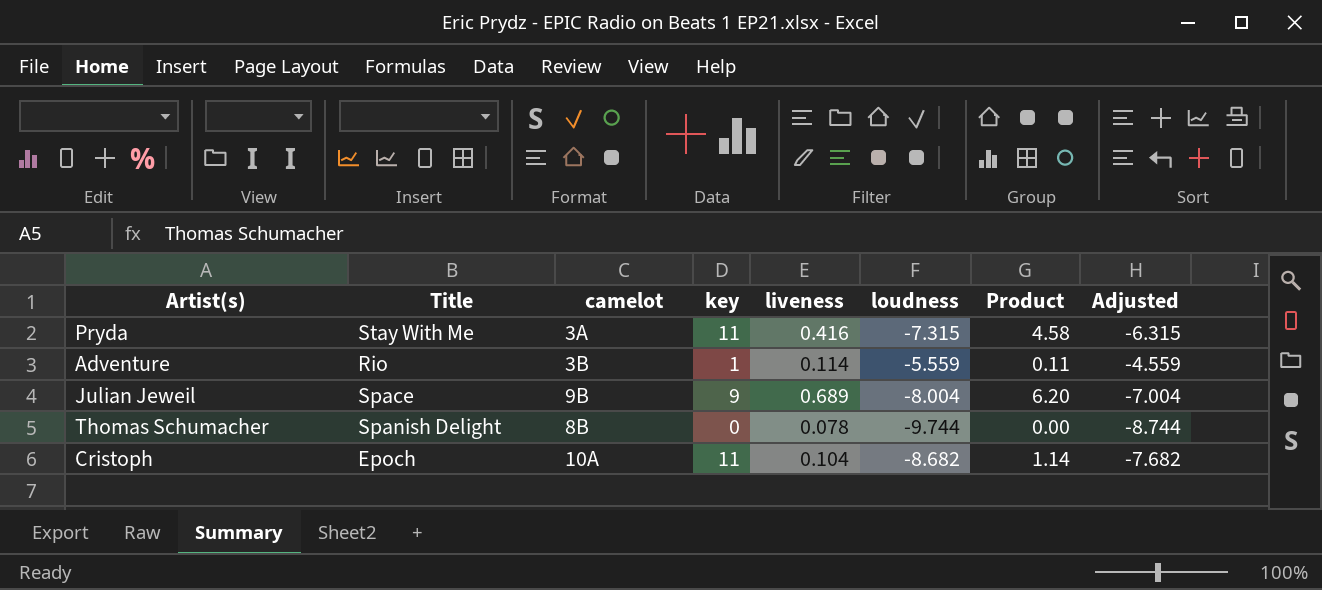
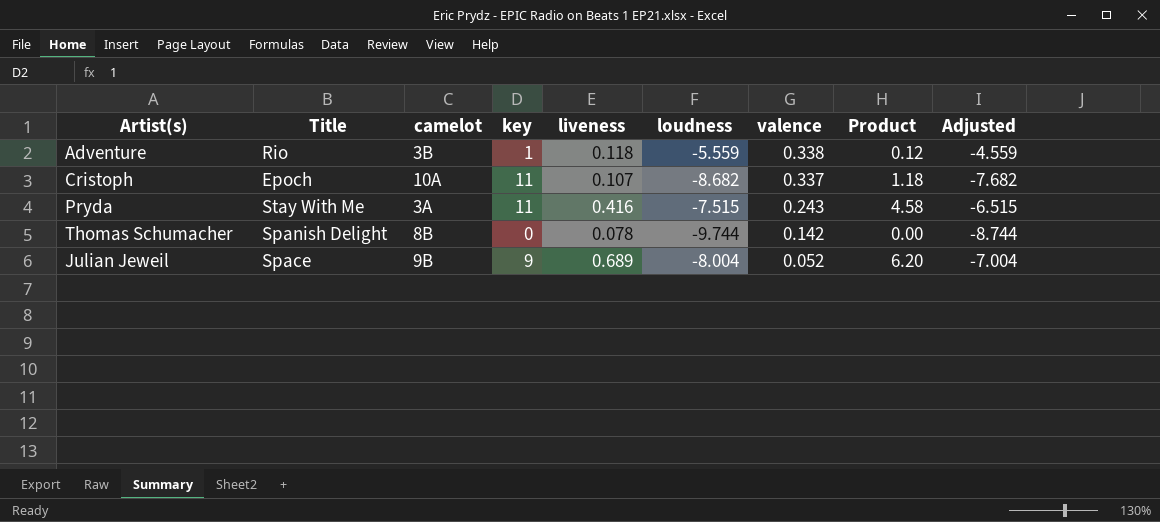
row order: none -> valence descending
column valence | position: none -> 7
Adventure | liveness: 0.114 -> 0.118
Adventure | Product: 0.11 -> 0.12
Cristoph | liveness: 0.104 -> 0.107
Cristoph | Product: 1.14 -> 1.18
Pryda | loudness: -7.315 -> -7.515
Pryda | Adjusted: -6.315 -> -6.515

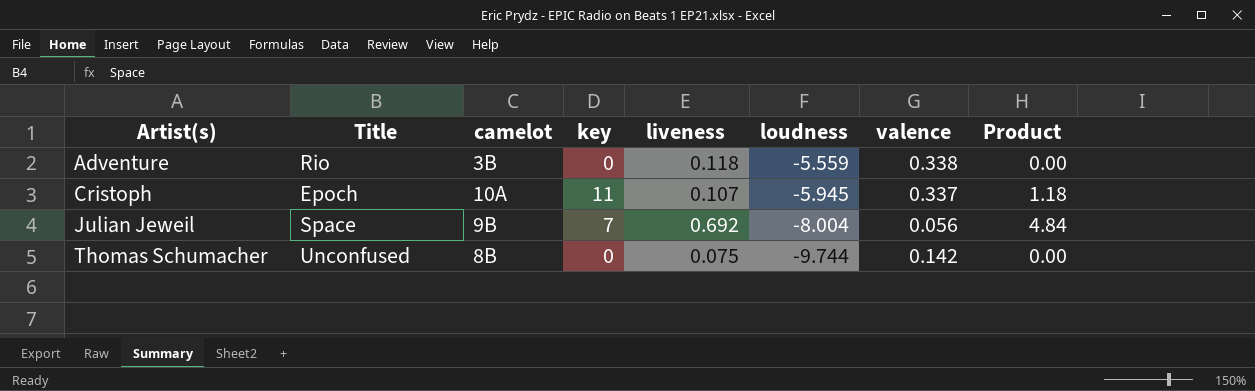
row order: valence descending -> Artist(s) ascending
column Adjusted | formula: [loudness] + 1 -> none
row Pryda: Stay With Me | 3A | 11 | 0.416 | -7.515 | 0.243 | 4.58 | -6.515 -> none
Adventure | key: 1 -> 0
Adventure | Product: 0.12 -> 0.00
Cristoph | loudness: -8.682 -> -5.945
Julian Jeweil | key: 9 -> 7
Julian Jeweil | liveness: 0.689 -> 0.692
Julian Jeweil | valence: 0.052 -> 0.056
Julian Jeweil | Product: 6.20 -> 4.84
Thomas Schumacher | Title: Spanish Delight -> Unconfused
Thomas Schumacher | liveness: 0.078 -> 0.075

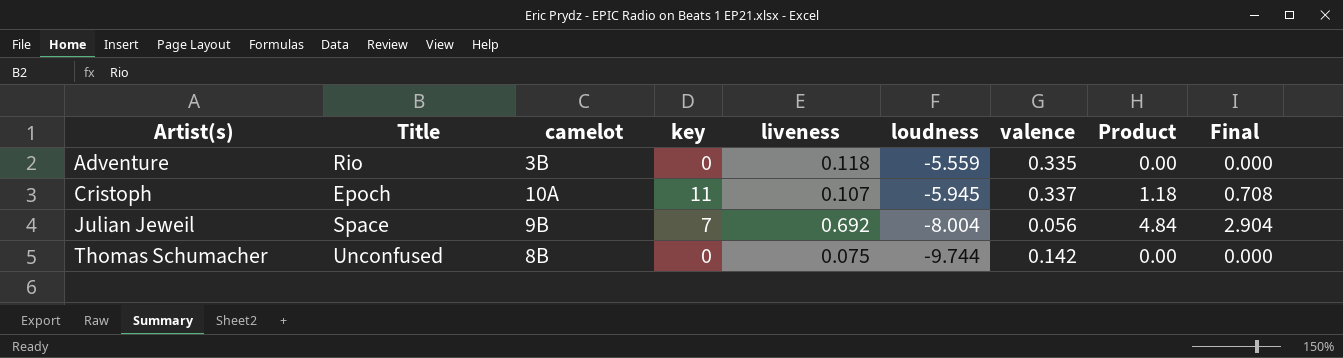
column Final | formula: none -> [Product] * 0.6
Adventure | valence: 0.338 -> 0.335

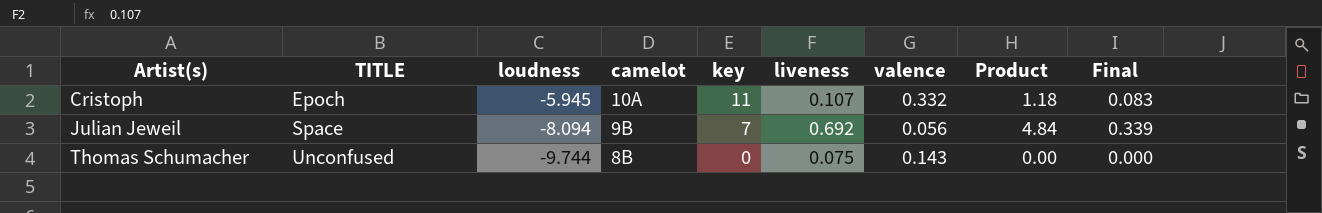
column name: Title -> TITLE
column loudness | position: 6 -> 3
column Final | formula: [Product] * 0.6 -> [Product] * 0.07
row Adventure: Rio | 3B | 0 | 0.118 | -5.559 | 0.335 | 0.00 | 0.000 -> none
Cristoph | valence: 0.337 -> 0.332
Julian Jeweil | loudness: -8.004 -> -8.094
Thomas Schumacher | valence: 0.142 -> 0.143

